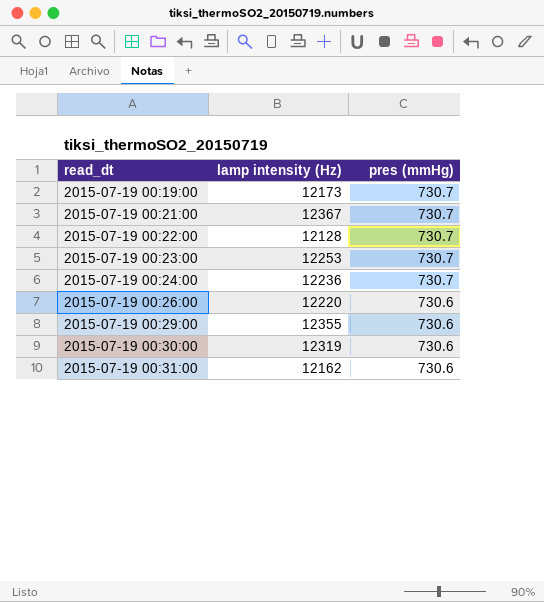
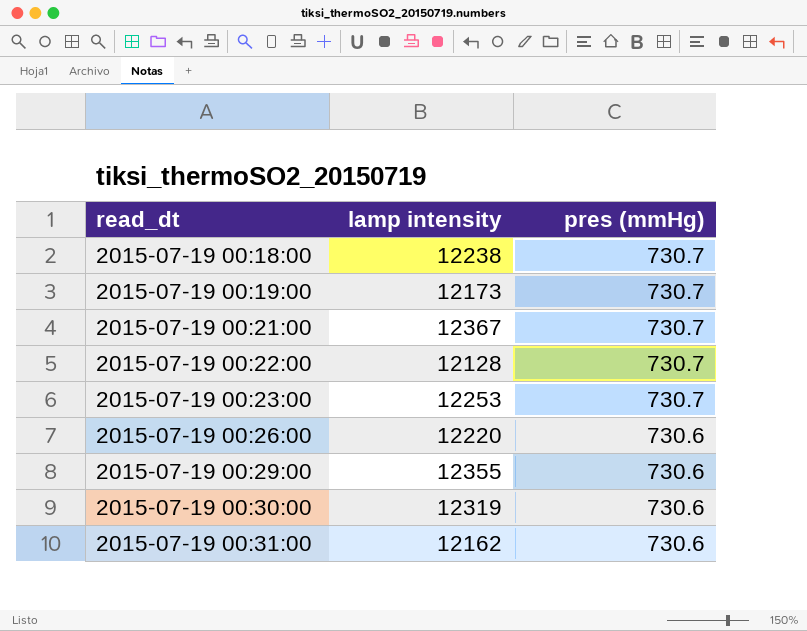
column name: lamp intensity (Hz) -> lamp intensity
row 2015-07-19 00:24:00: 12236 | 730.7 -> none
row 2015-07-19 00:18:00: none -> 12238 | 730.7

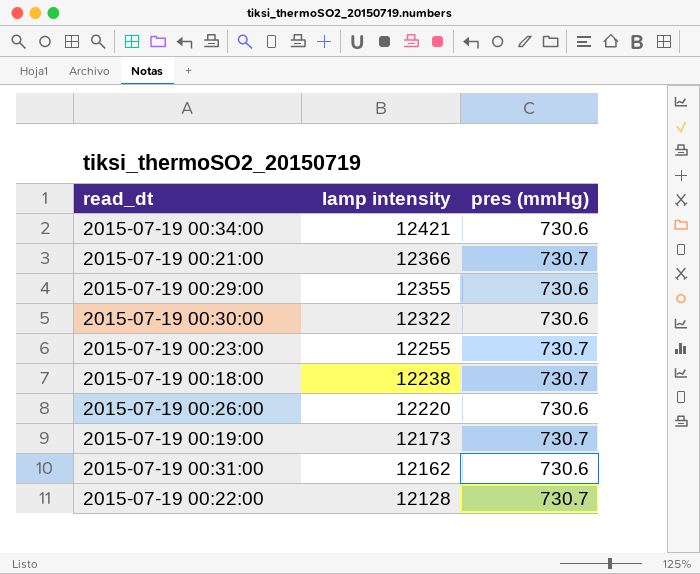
row order: read_dt ascending -> lamp intensity descending
row 2015-07-19 00:34:00: none -> 12421 | 730.6
2015-07-19 00:21:00 | lamp intensity: 12367 -> 12366
2015-07-19 00:30:00 | lamp intensity: 12319 -> 12322
2015-07-19 00:23:00 | lamp intensity: 12253 -> 12255

